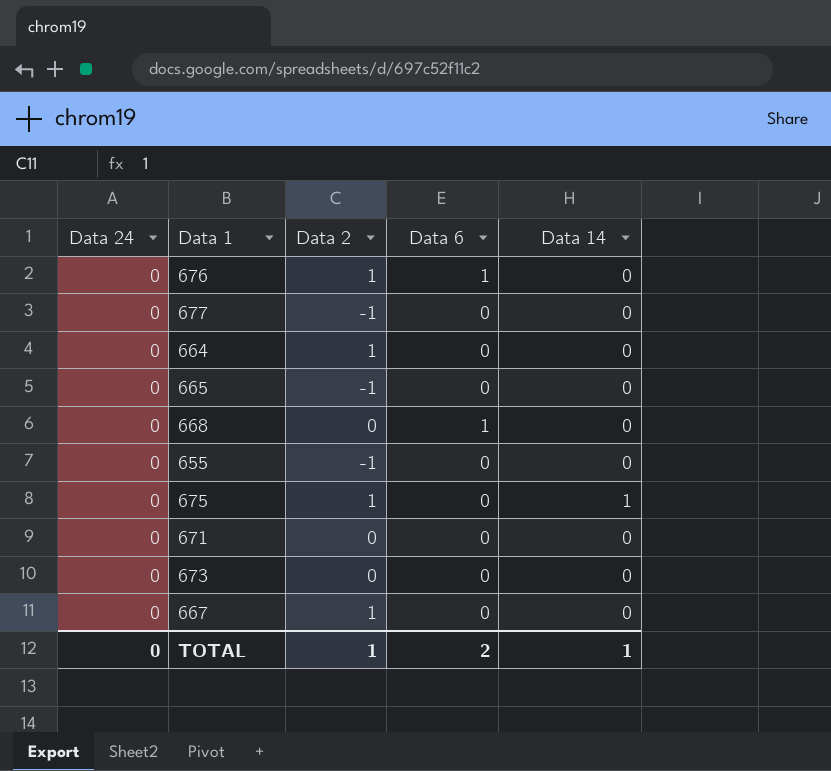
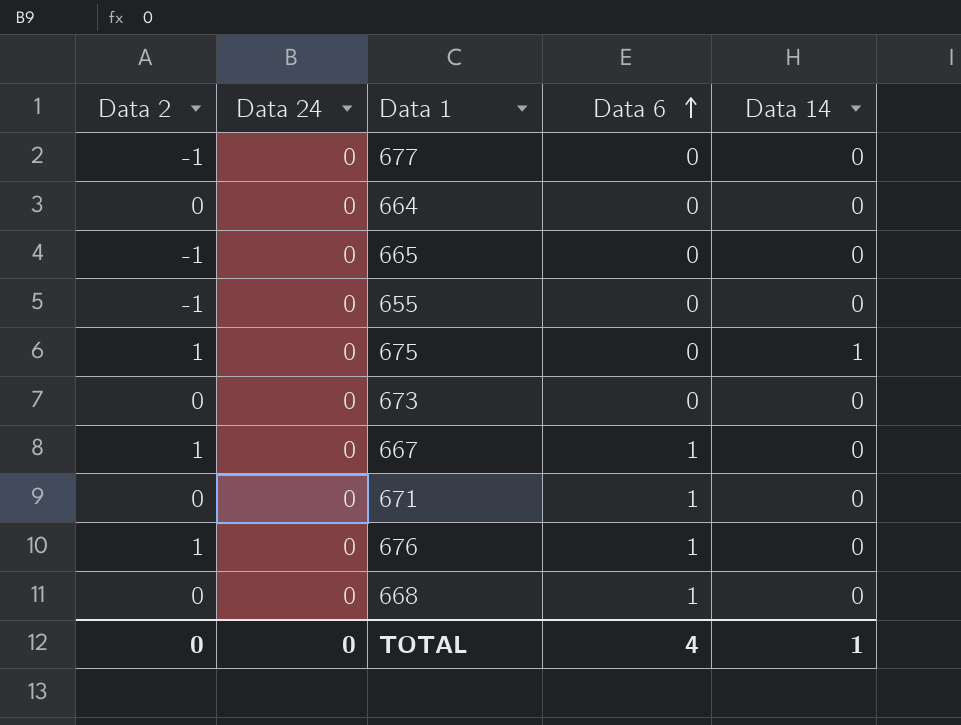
row order: none -> Data 6 ascending
column Data 2 | position: 3 -> 1
664 | Data 2: 1 -> 0
667 | Data 6: 0 -> 1
671 | Data 6: 0 -> 1
TOTAL | Data 2: 1 -> 0
TOTAL | Data 6: 2 -> 4

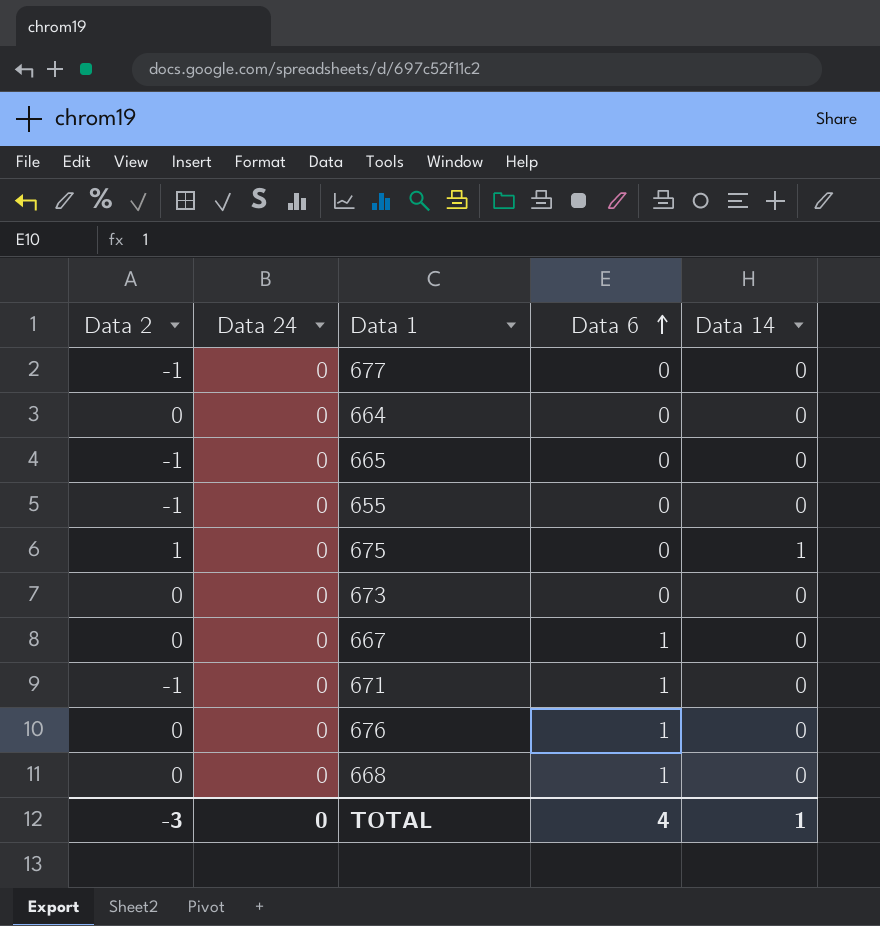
667 | Data 2: 1 -> 0
671 | Data 2: 0 -> -1
676 | Data 2: 1 -> 0
TOTAL | Data 2: 0 -> -3

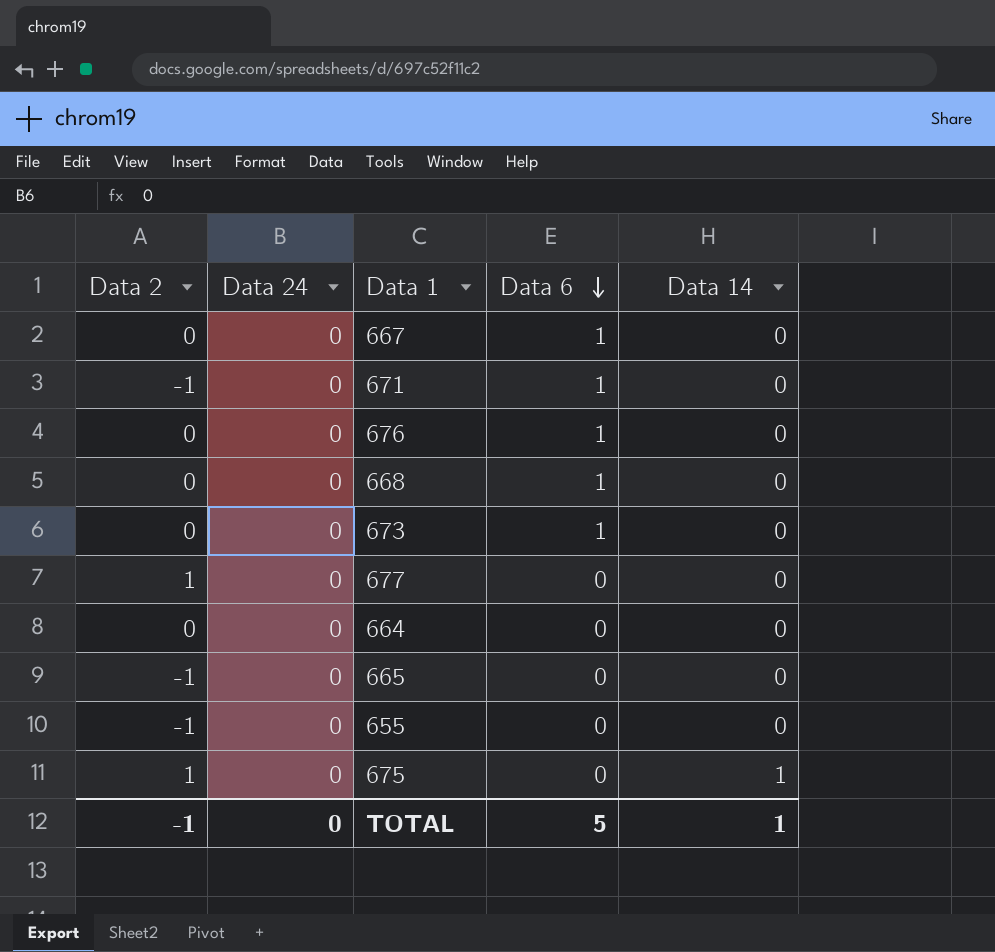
row order: Data 6 ascending -> Data 6 descending
673 | Data 6: 0 -> 1
677 | Data 2: -1 -> 1
TOTAL | Data 2: -3 -> -1
TOTAL | Data 6: 4 -> 5

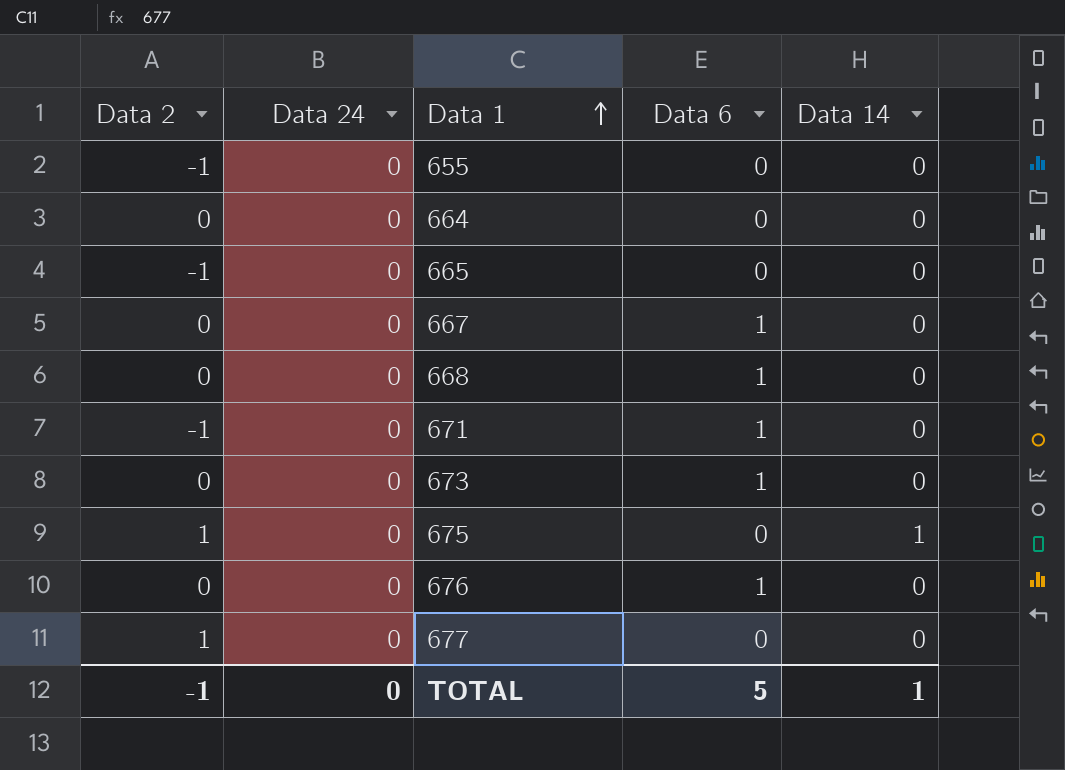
row order: Data 6 descending -> Data 1 ascending

